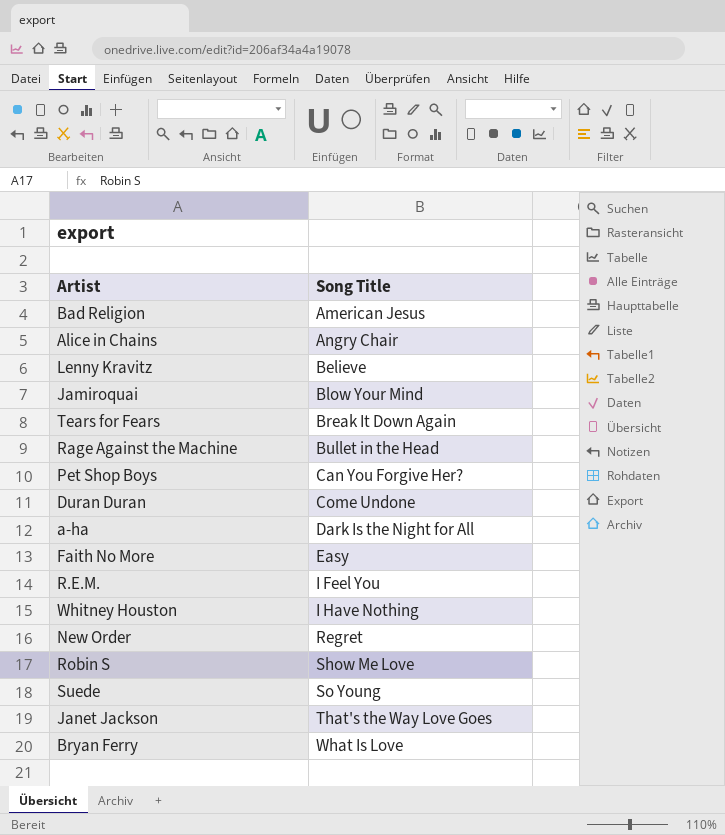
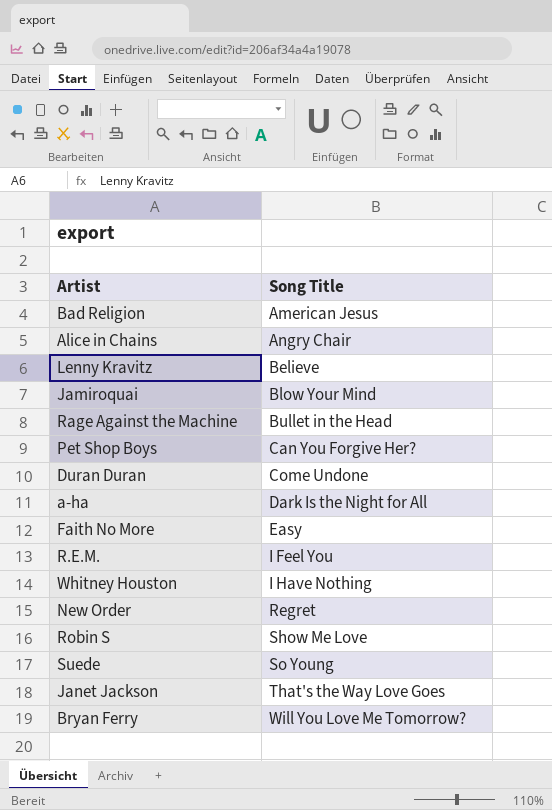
row Tears for Fears: Break It Down Again -> none
Bryan Ferry | Song Title: What Is Love -> Will You Love Me Tomorrow?

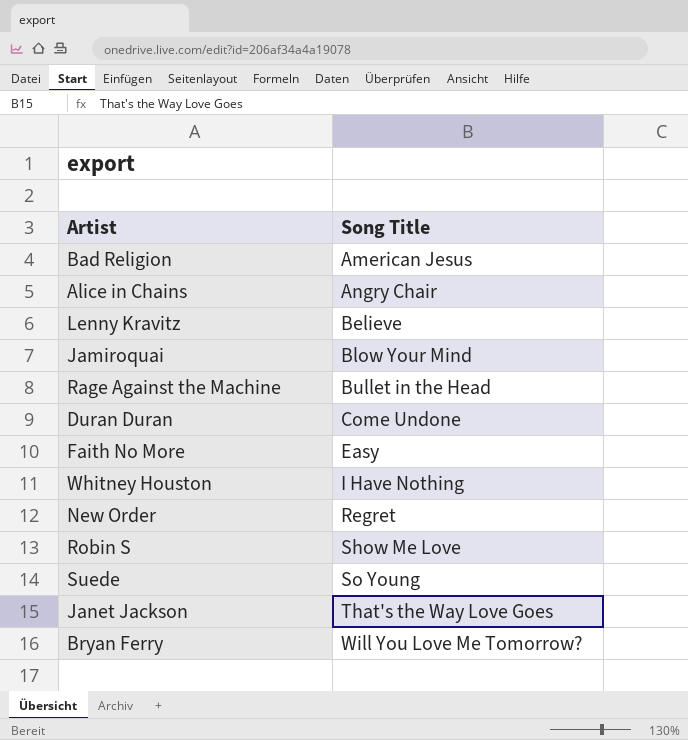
row Pet Shop Boys: Can You Forgive Her? -> none
row a-ha: Dark Is the Night for All -> none
row R.E.M.: I Feel You -> none

